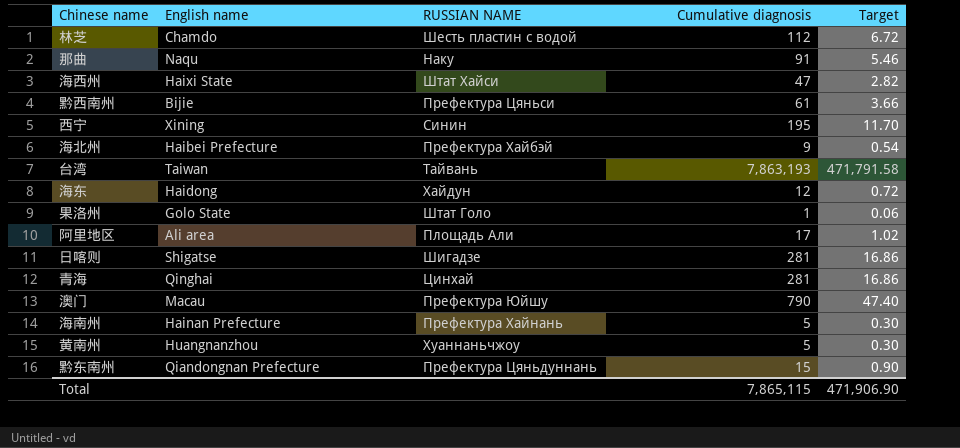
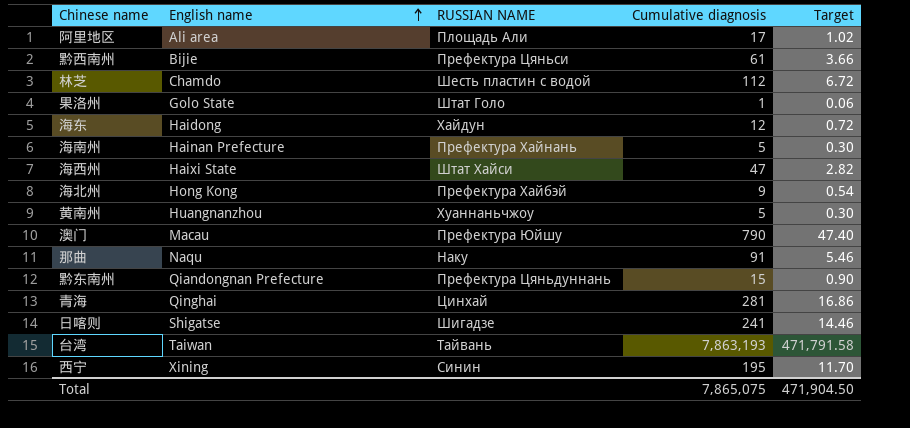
row order: none -> English name ascending
海北州 | English name: Haibei Prefecture -> Hong Kong
日喀则 | Cumulative diagnosis: 281 -> 241
日喀则 | Target: 16.86 -> 14.46
Total | Cumulative diagnosis: 7,865,115 -> 7,865,075
Total | Target: 471,906.90 -> 471,904.50

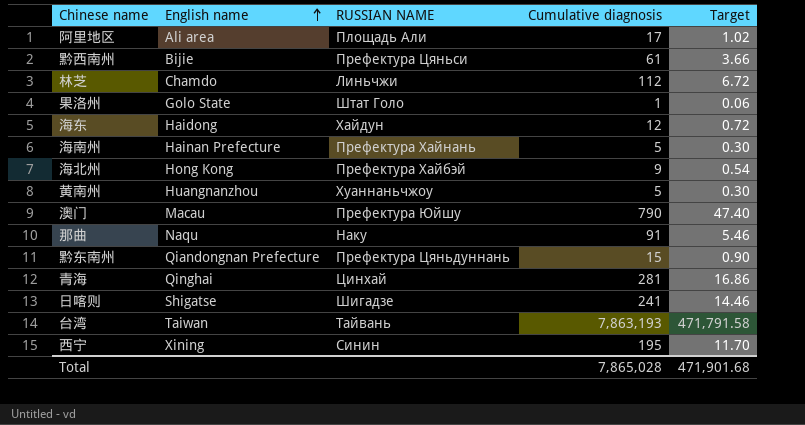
row 海西州: Haixi State | Штат Хайси | 47 | 2.82 -> none
林芝 | RUSSIAN NAME: Шесть пластин с водой -> Линьчжи
Total | Cumulative diagnosis: 7,865,075 -> 7,865,028
Total | Target: 471,904.50 -> 471,901.68

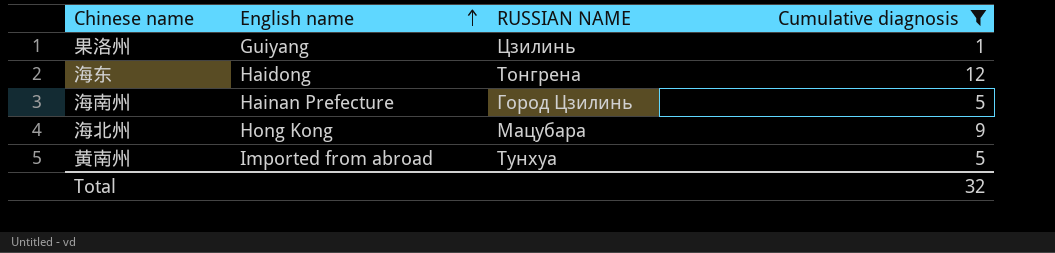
filter: none -> Cumulative diagnosis <= 12
column Target | formula: [Cumulative diagnosis] * 0.06 -> none
果洛州 | English name: Golo State -> Guiyang
果洛州 | RUSSIAN NAME: Штат Голо -> Цзилинь
海东 | RUSSIAN NAME: Хайдун -> Тонгрена
海南州 | RUSSIAN NAME: Префектура Хайнань -> Город Цзилинь
海北州 | RUSSIAN NAME: Префектура Хайбэй -> Мацубара
黄南州 | English name: Huangnanzhou -> Imported from abroad
黄南州 | RUSSIAN NAME: Хуаннаньчжоу -> Тунхуа
Total | Cumulative diagnosis: 7,865,028 -> 32

